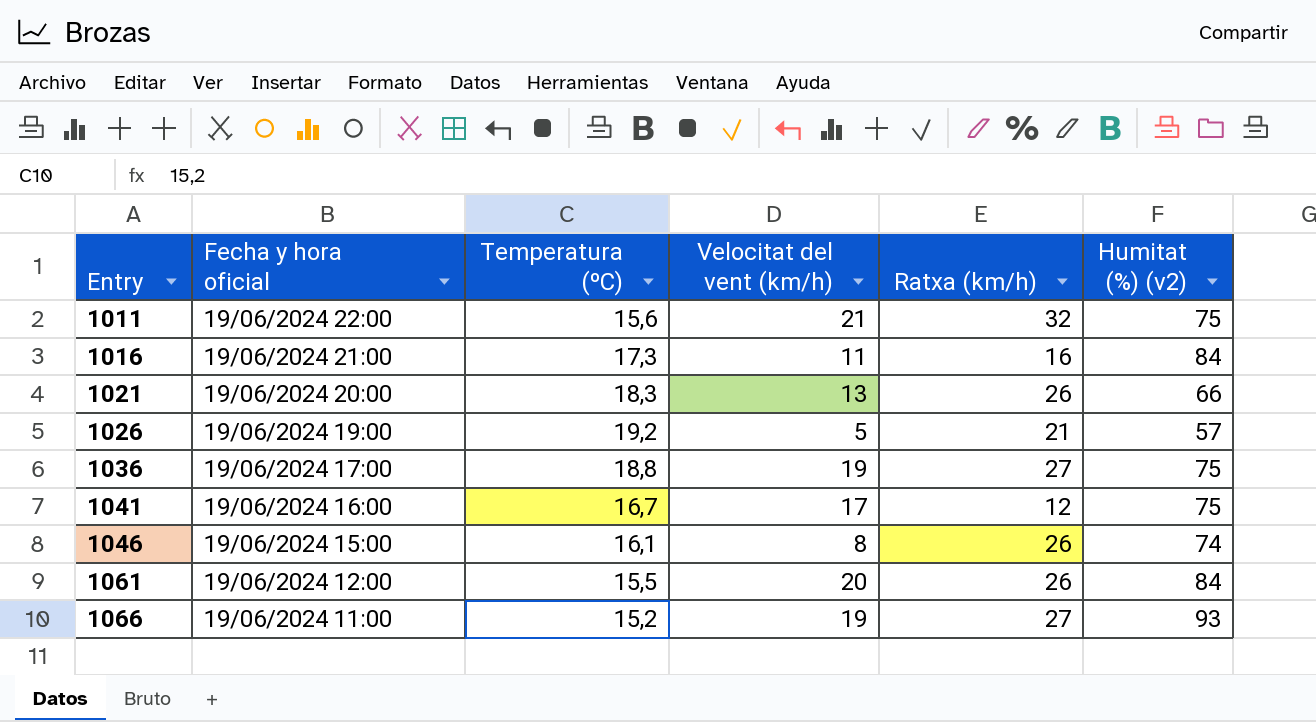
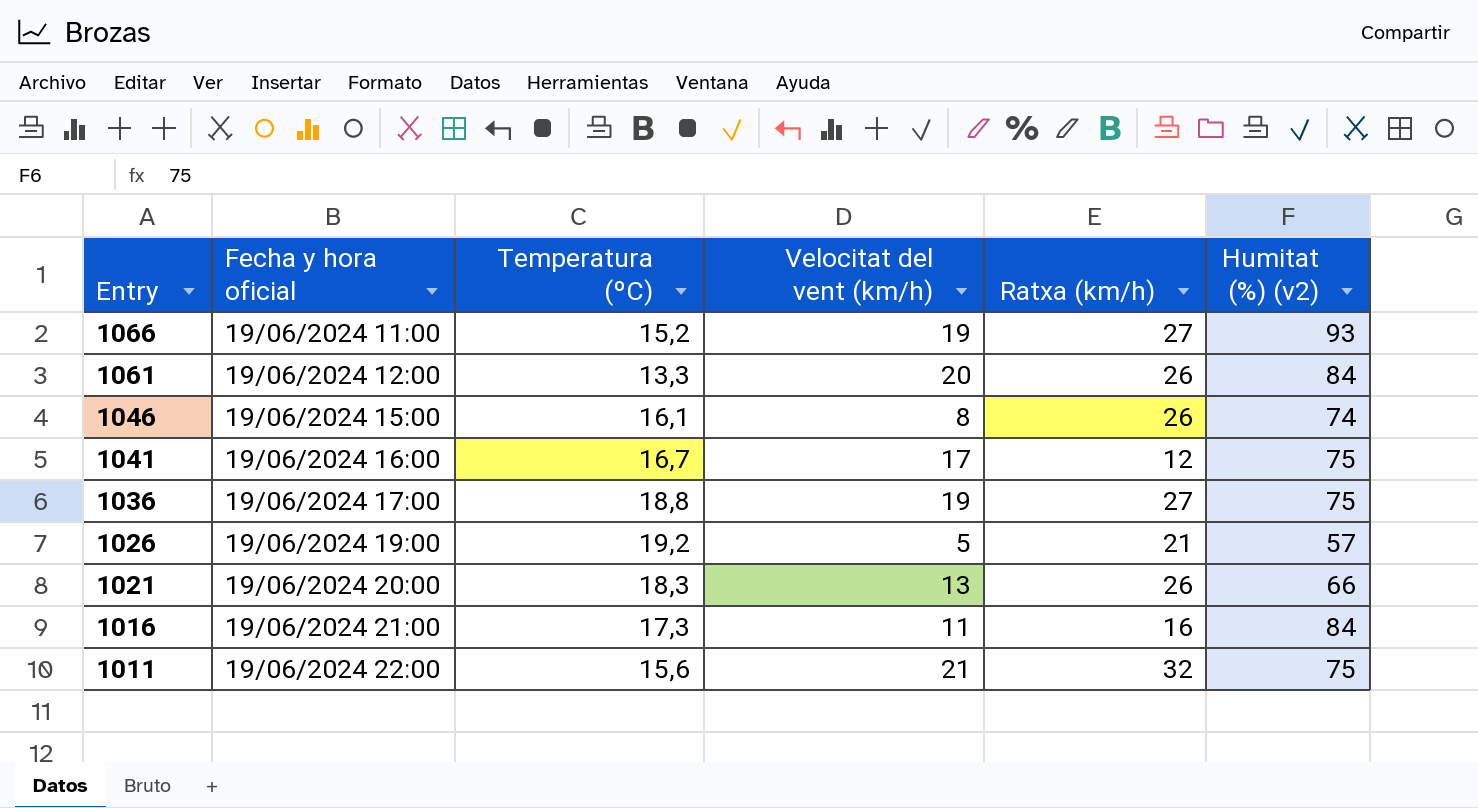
row order: Entry ascending -> Entry descending
1061 | Temperatura (ºC): 15,5 -> 13,3

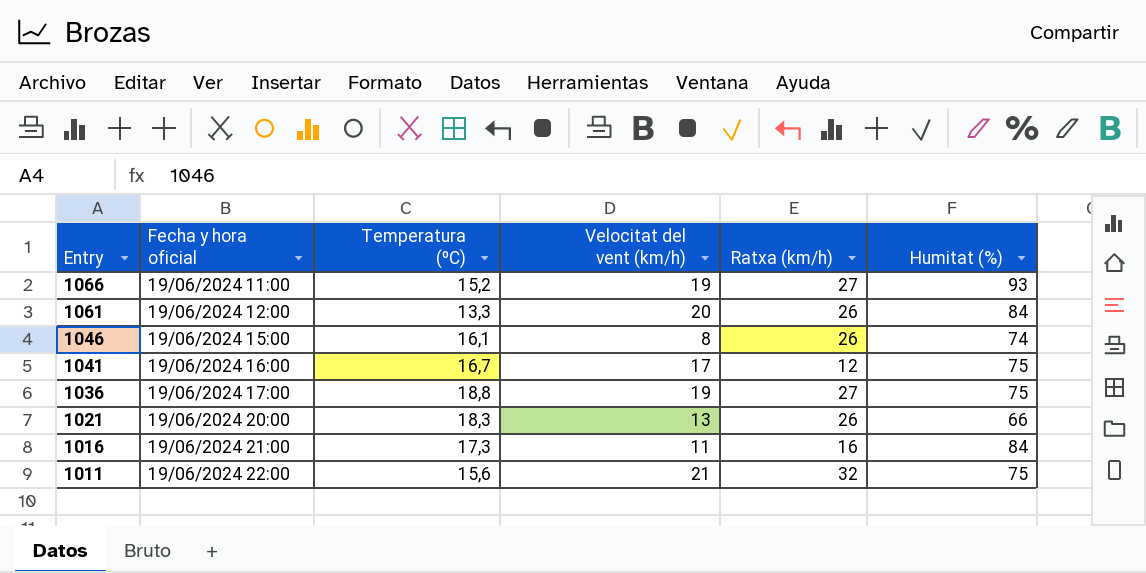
column name: Humitat (%) (v2) -> Humitat (%)
row 1026: 19/06/2024 19:00 | 19,2 | 5 | 21 | 57 -> none

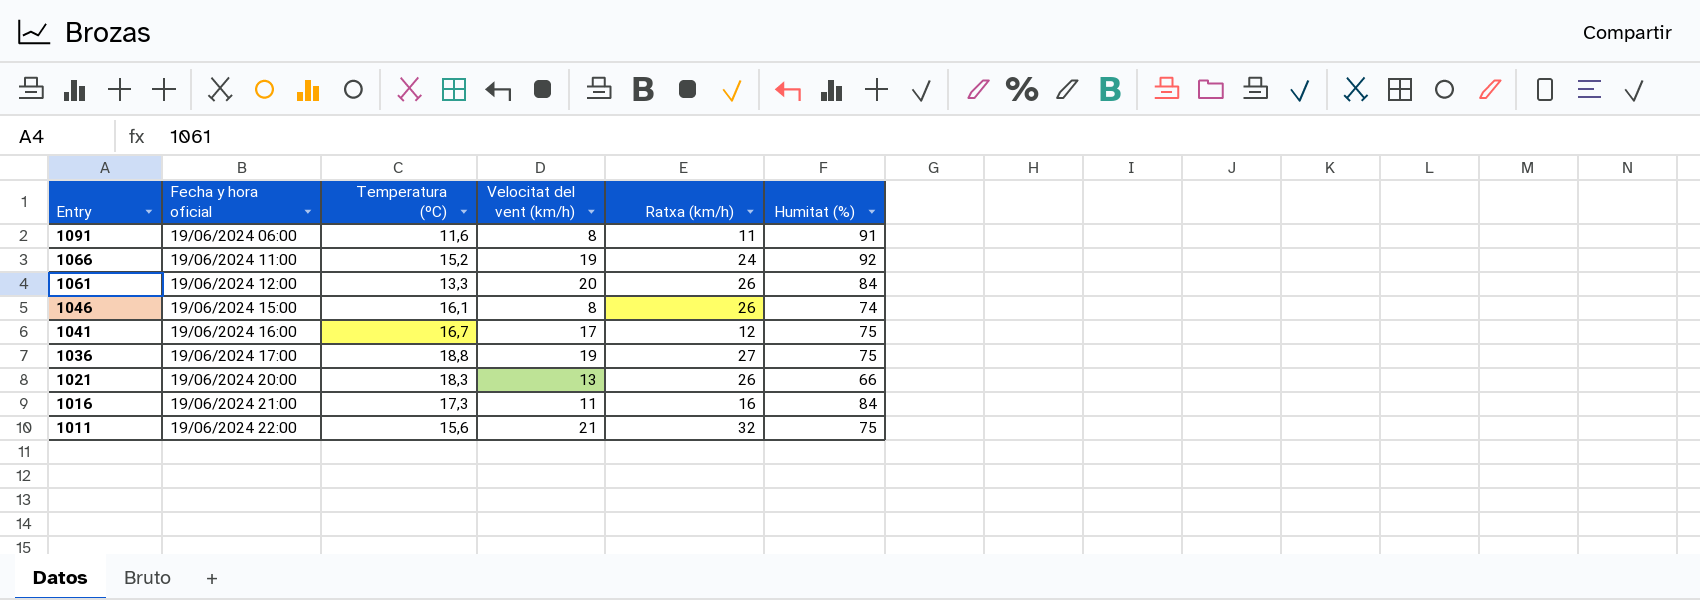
row 1091: none -> 19/06/2024 06:00 | 11,6 | 8 | 11 | 91
1066 | Ratxa (km/h): 27 -> 24
1066 | Humitat (%): 93 -> 92

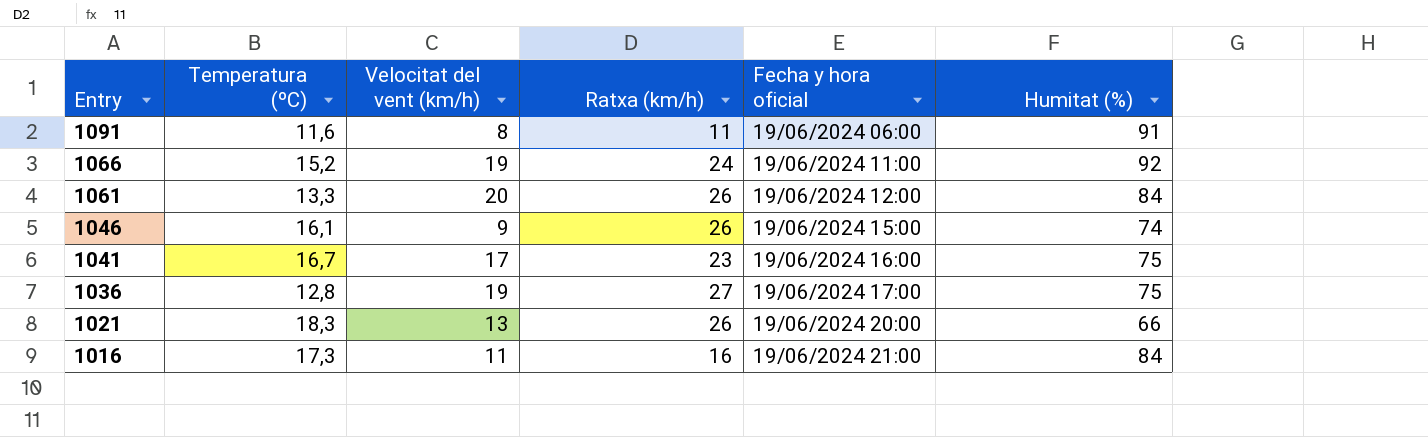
column Fecha y hora oficial | position: 2 -> 5
row 1011: 19/06/2024 22:00 | 15,6 | 21 | 32 | 75 -> none
1046 | Velocitat del vent (km/h): 8 -> 9
1041 | Ratxa (km/h): 12 -> 23
1036 | Temperatura (ºC): 18,8 -> 12,8

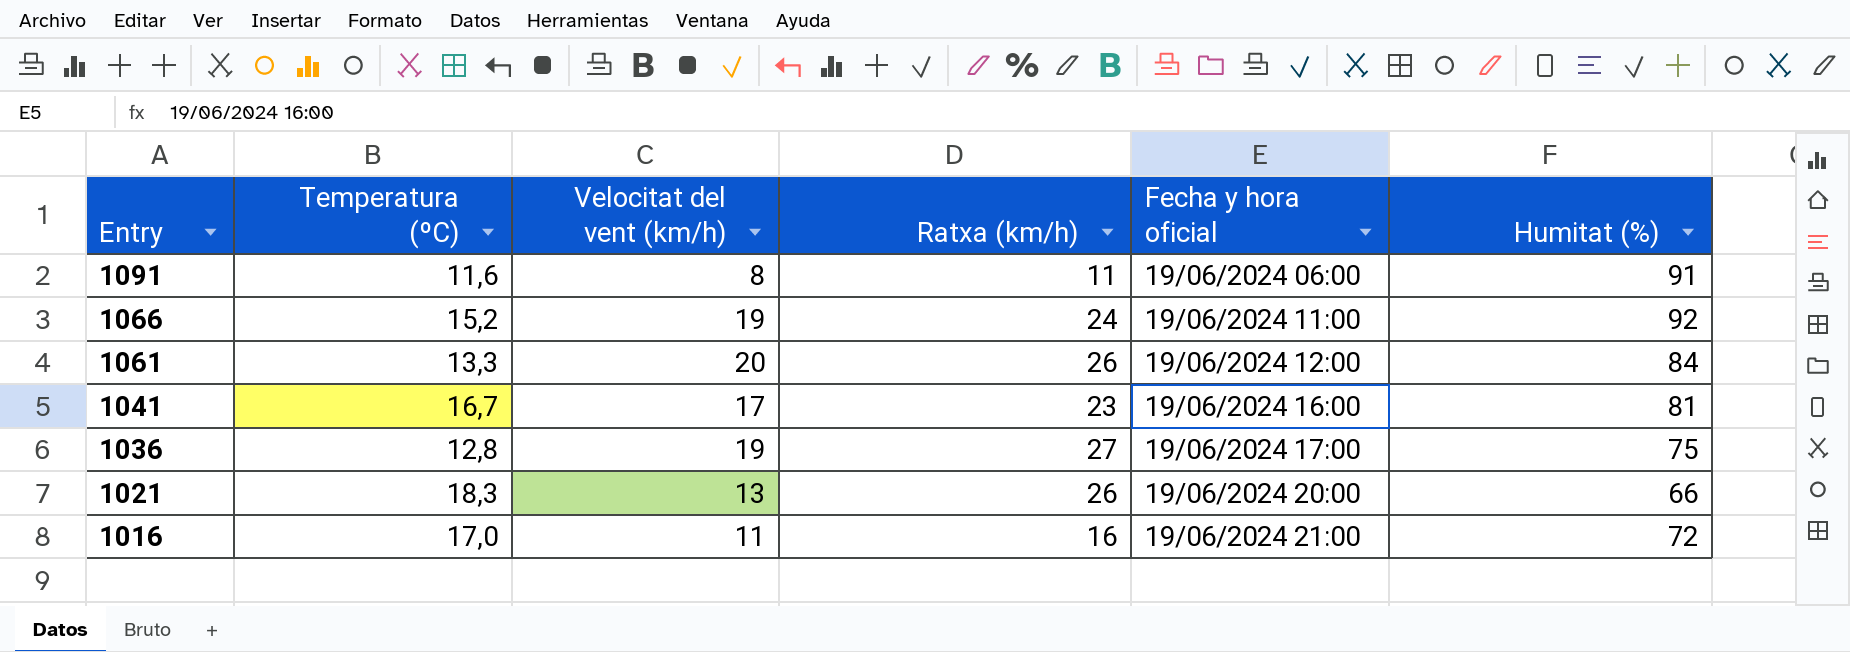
row 1046: 16,1 | 9 | 26 | 19/06/2024 15:00 | 74 -> none
1041 | Humitat (%): 75 -> 81
1016 | Temperatura (ºC): 17,3 -> 17,0
1016 | Humitat (%): 84 -> 72

